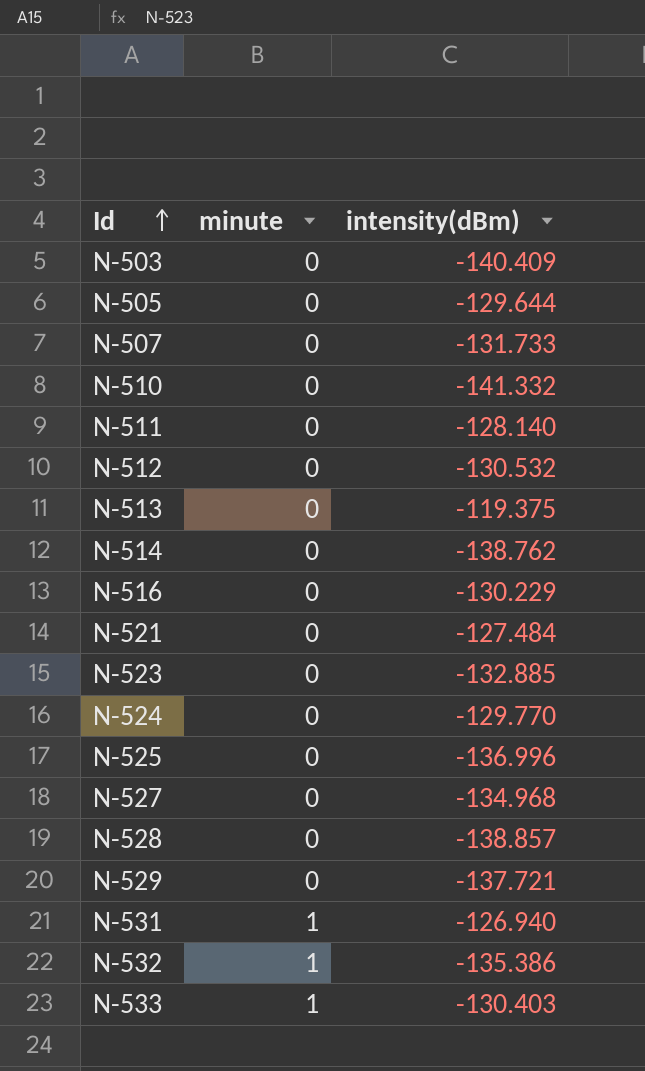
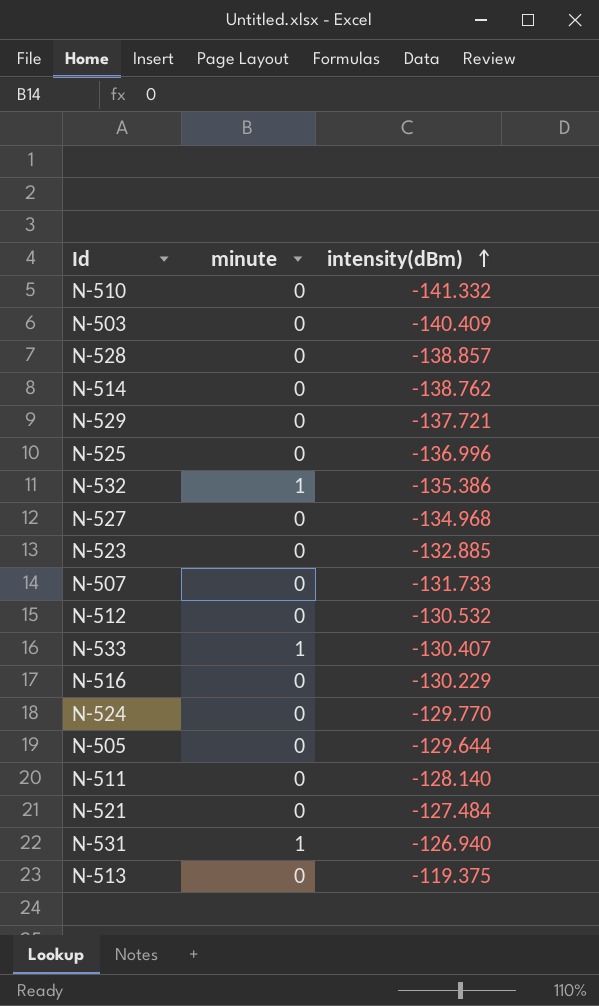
row order: Id ascending -> intensity(dBm) ascending
N-533 | intensity(dBm): -130.403 -> -130.407

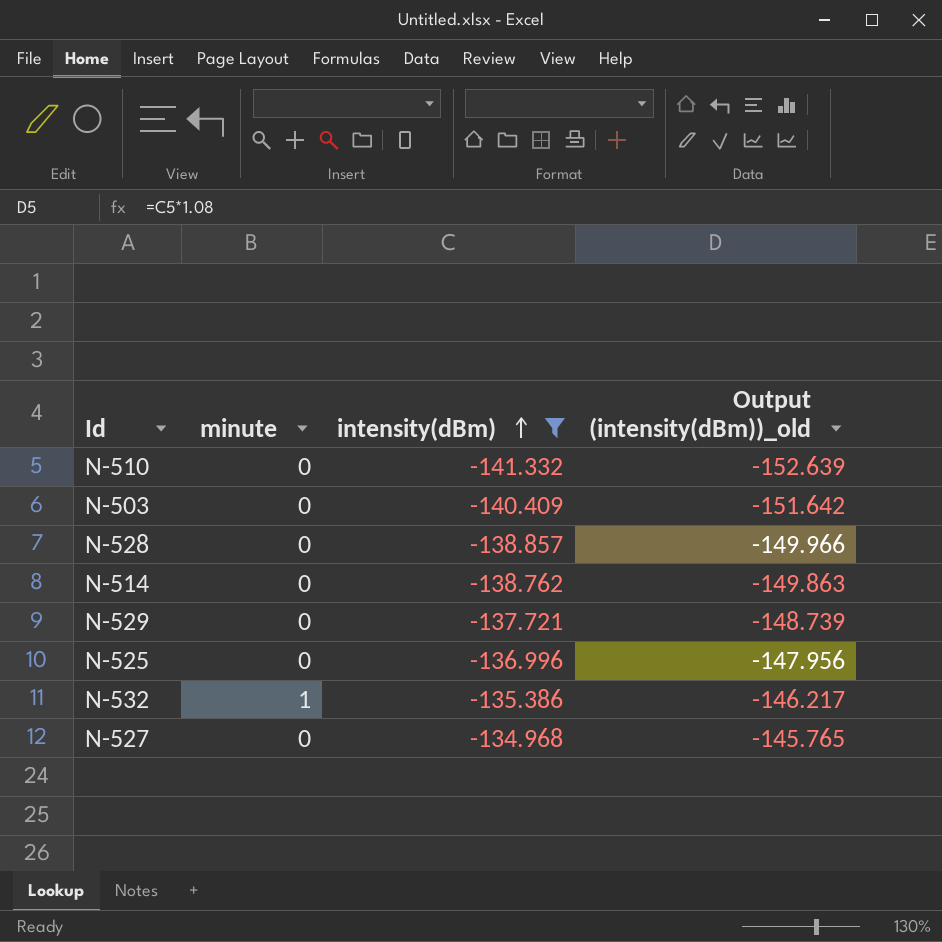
filter: none -> intensity(dBm) <= -134.968
column Output (intensity(dBm))_old | formula: none -> [intensity(dBm)] * 1.08

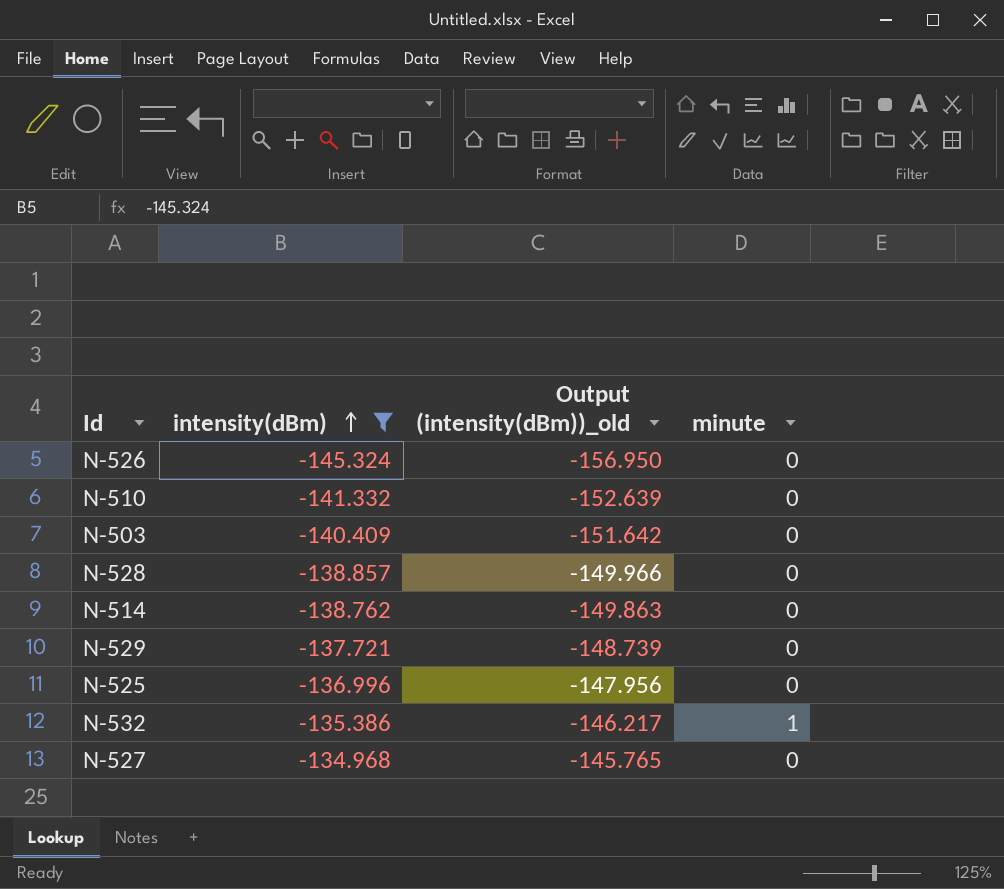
column minute | position: 2 -> 4
row N-526: none -> -145.324 | -156.950 | 0

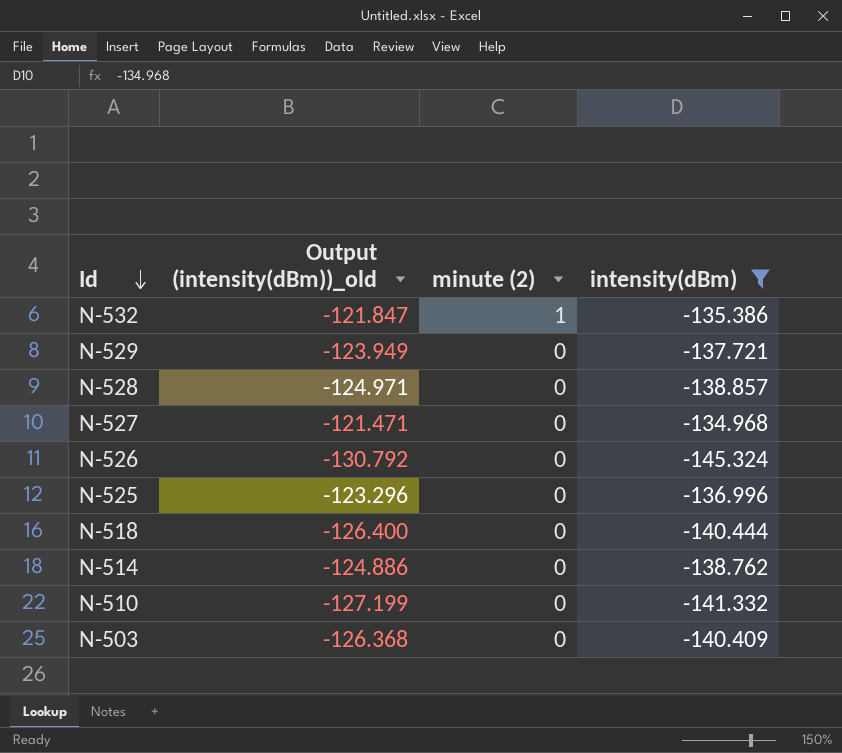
row order: intensity(dBm) ascending -> Id descending
column Output (intensity(dBm))_old | formula: [intensity(dBm)] * 1.08 -> [intensity(dBm)] * 0.9
column name: minute -> minute (2)
column intensity(dBm) | position: 2 -> 4
row N-518: none -> -126.400 | 0 | -140.444

